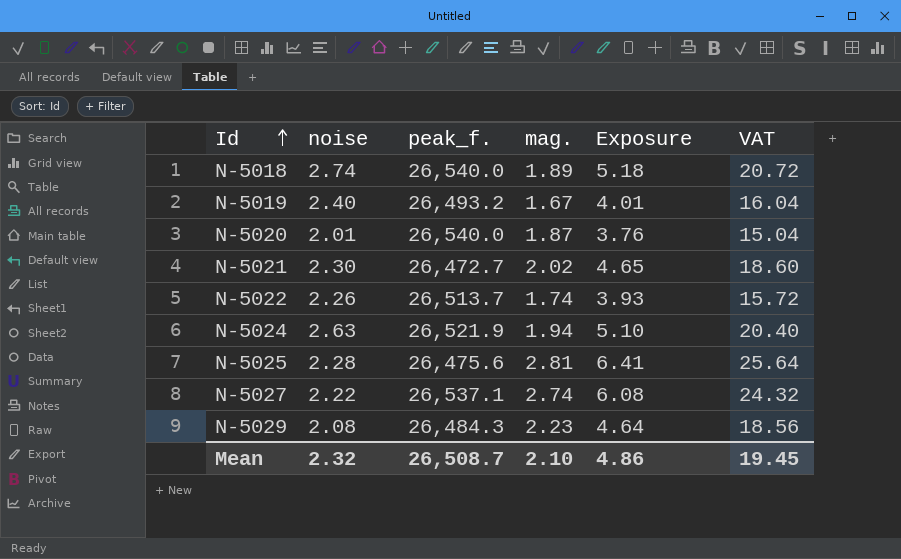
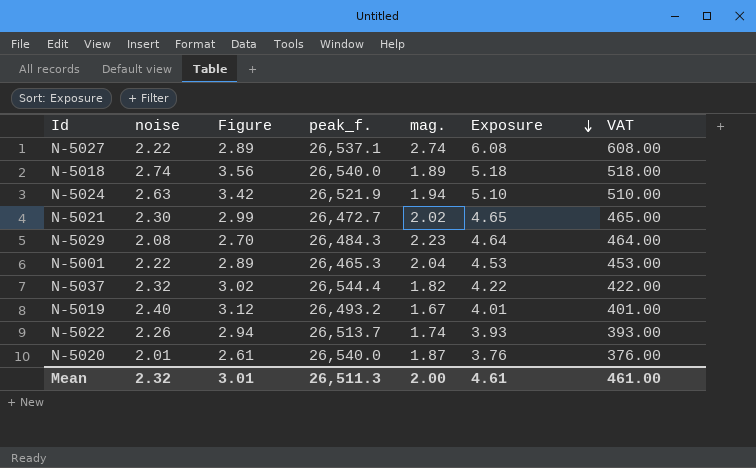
row order: Id ascending -> Exposure descending
column Figure | formula: none -> [noise] * 1.3
column VAT | formula: [Exposure] * 4 -> [Exposure] * 100
row N-5025: 2.28 | 26,475.6 | 2.81 | 6.41 | 25.64 -> none
row N-5001: none -> 2.22 | 2.89 | 26,465.3 | 2.04 | 4.53 | 453.00
row N-5037: none -> 2.32 | 3.02 | 26,544.4 | 1.82 | 4.22 | 422.00
Mean | peak_f.: 26,508.7 -> 26,511.3
Mean | mag.: 2.10 -> 2.00
Mean | Exposure: 4.86 -> 4.61
Mean | VAT: 19.45 -> 461.00

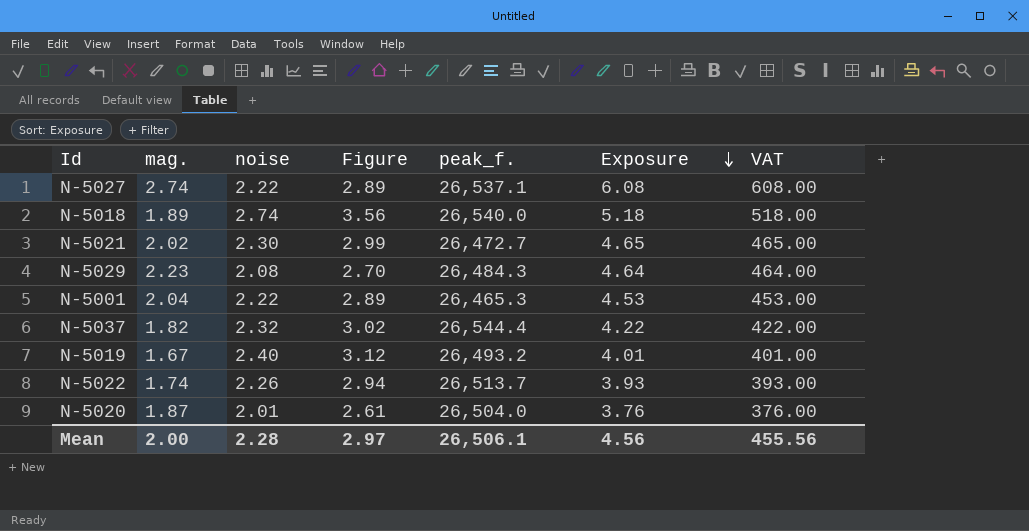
column mag. | position: 5 -> 2
row N-5024: 2.63 | 3.42 | 26,521.9 | 1.94 | 5.10 | 510.00 -> none
N-5020 | peak_f.: 26,540.0 -> 26,504.0
Mean | noise: 2.32 -> 2.28
Mean | Figure: 3.01 -> 2.97
Mean | peak_f.: 26,511.3 -> 26,506.1
Mean | Exposure: 4.61 -> 4.56
Mean | VAT: 461.00 -> 455.56

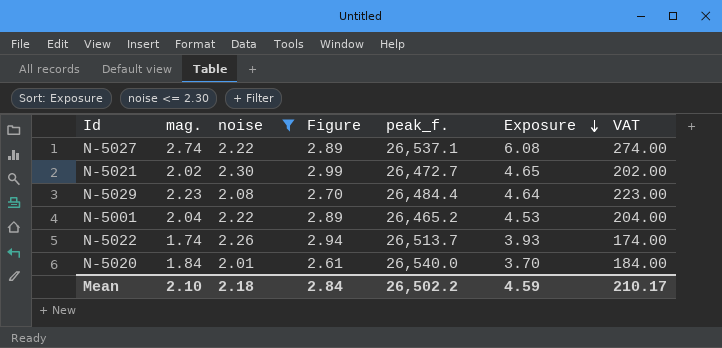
filter: none -> noise <= 2.30
column VAT | formula: [Exposure] * 100 -> [mag.] * 100
N-5029 | peak_f.: 26,484.3 -> 26,484.4
N-5001 | peak_f.: 26,465.3 -> 26,465.2
N-5020 | mag.: 1.87 -> 1.84
N-5020 | peak_f.: 26,504.0 -> 26,540.0
N-5020 | Exposure: 3.76 -> 3.70
Mean | mag.: 2.00 -> 2.10
Mean | noise: 2.28 -> 2.18
Mean | Figure: 2.97 -> 2.84
Mean | peak_f.: 26,506.1 -> 26,502.2
Mean | Exposure: 4.56 -> 4.59
Mean | VAT: 455.56 -> 210.17

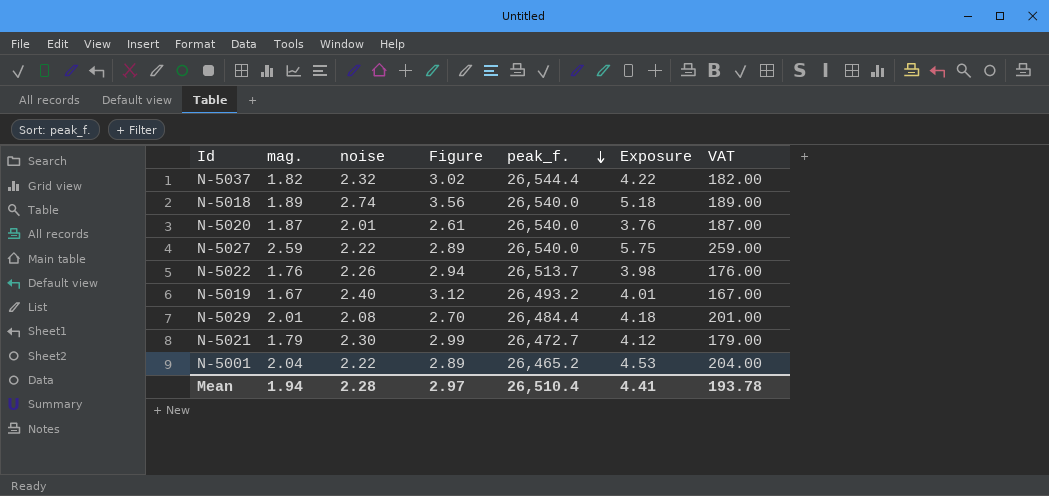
filter: noise <= 2.30 -> none
row order: Exposure descending -> peak_f. descending
N-5020 | mag.: 1.84 -> 1.87
N-5020 | Exposure: 3.70 -> 3.76
N-5020 | VAT: 184.00 -> 187.00
N-5027 | mag.: 2.74 -> 2.59
N-5027 | peak_f.: 26,537.1 -> 26,540.0
N-5027 | Exposure: 6.08 -> 5.75
N-5027 | VAT: 274.00 -> 259.00
N-5022 | mag.: 1.74 -> 1.76
N-5022 | Exposure: 3.93 -> 3.98
N-5022 | VAT: 174.00 -> 176.00
N-5029 | mag.: 2.23 -> 2.01
N-5029 | Exposure: 4.64 -> 4.18
N-5029 | VAT: 223.00 -> 201.00
N-5021 | mag.: 2.02 -> 1.79
N-5021 | Exposure: 4.65 -> 4.12
N-5021 | VAT: 202.00 -> 179.00
Mean | mag.: 2.10 -> 1.94
Mean | noise: 2.18 -> 2.28
Mean | Figure: 2.84 -> 2.97
Mean | peak_f.: 26,502.2 -> 26,510.4
Mean | Exposure: 4.59 -> 4.41
Mean | VAT: 210.17 -> 193.78

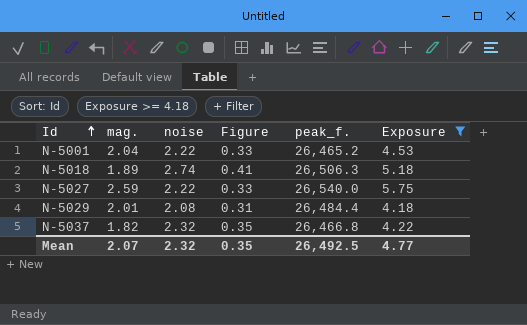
filter: none -> Exposure >= 4.18
row order: peak_f. descending -> Id ascending
column VAT | formula: [mag.] * 100 -> none
column Figure | formula: [noise] * 1.3 -> [noise] * 0.15
N-5018 | peak_f.: 26,540.0 -> 26,506.3
N-5037 | peak_f.: 26,544.4 -> 26,466.8
Mean | mag.: 1.94 -> 2.07
Mean | noise: 2.28 -> 2.32
Mean | Figure: 2.97 -> 0.35
Mean | peak_f.: 26,510.4 -> 26,492.5
Mean | Exposure: 4.41 -> 4.77

